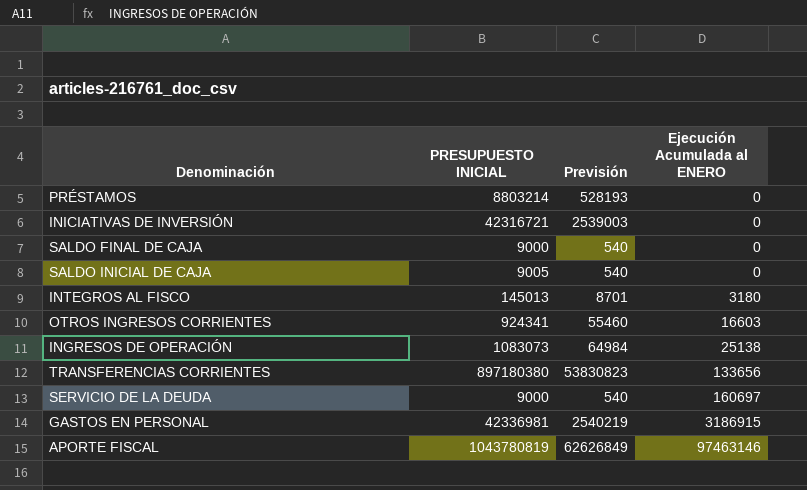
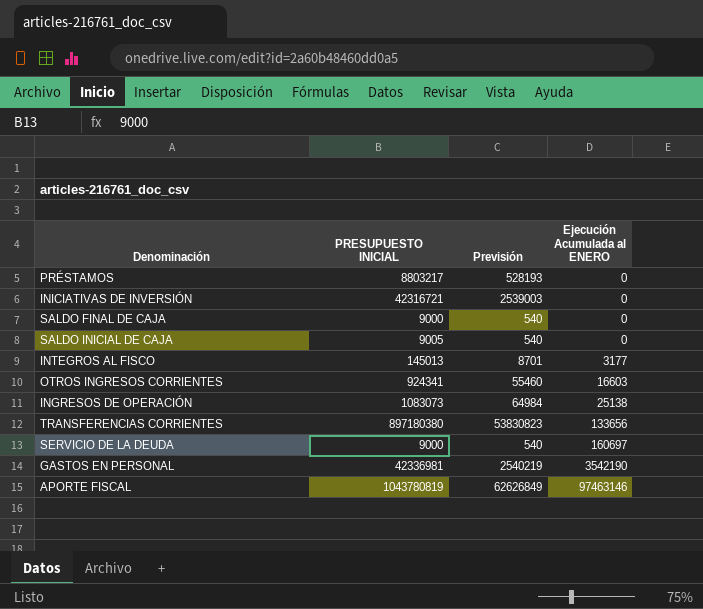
PRÉSTAMOS | PRESUPUESTO INICIAL: 8803214 -> 8803217
INTEGROS AL FISCO | Ejecución Acumulada al ENERO: 3180 -> 3177
GASTOS EN PERSONAL | Ejecución Acumulada al ENERO: 3186915 -> 3542190

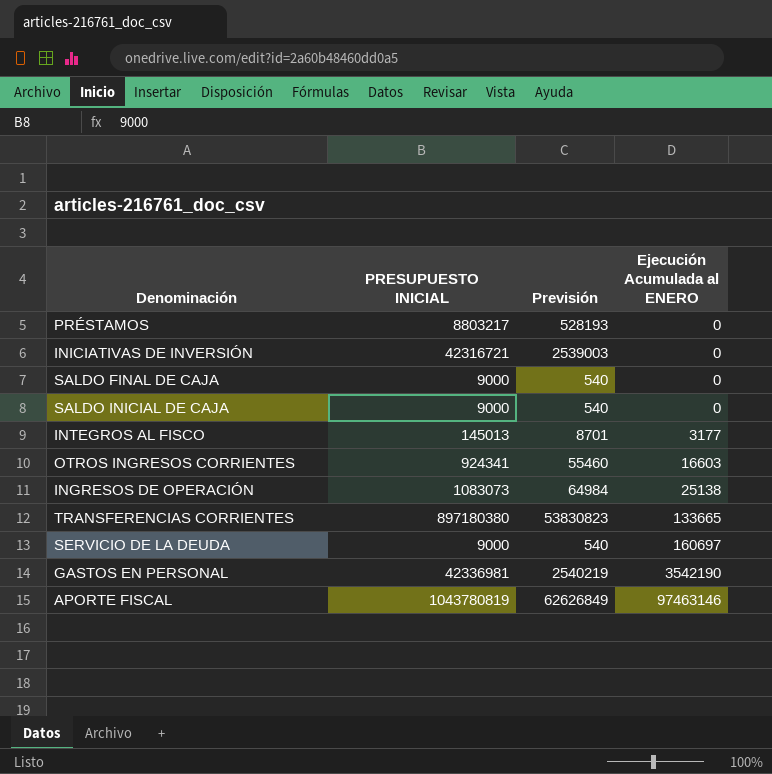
SALDO INICIAL DE CAJA | PRESUPUESTO INICIAL: 9005 -> 9000
TRANSFERENCIAS CORRIENTES | Ejecución Acumulada al ENERO: 133656 -> 133665

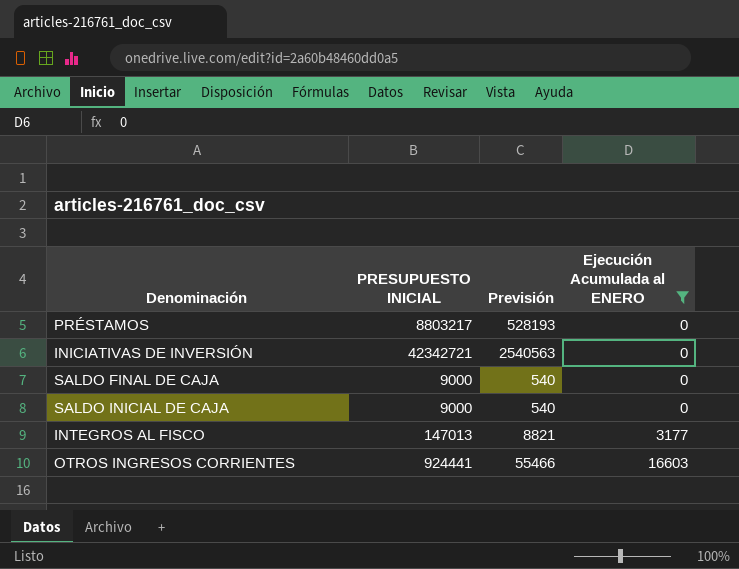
filter: none -> Ejecución Acumulada al ENERO <= 16603
INICIATIVAS DE INVERSIÓN | PRESUPUESTO INICIAL: 42316721 -> 42342721
INICIATIVAS DE INVERSIÓN | Previsión: 2539003 -> 2540563
INTEGROS AL FISCO | PRESUPUESTO INICIAL: 145013 -> 147013
INTEGROS AL FISCO | Previsión: 8701 -> 8821
OTROS INGRESOS CORRIENTES | PRESUPUESTO INICIAL: 924341 -> 924441
OTROS INGRESOS CORRIENTES | Previsión: 55460 -> 55466

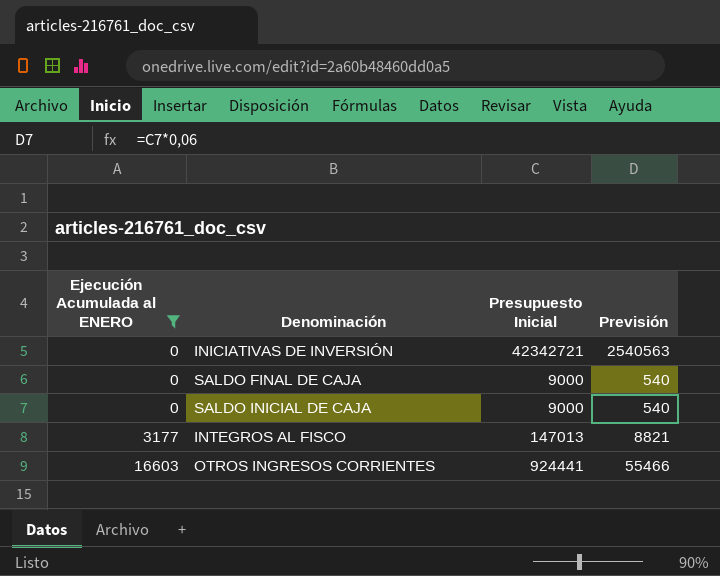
column Ejecución Acumulada al ENERO | position: 4 -> 1
column name: PRESUPUESTO INICIAL -> Presupuesto Inicial
row PRÉSTAMOS: 8803217 | 528193 | 0 -> none

